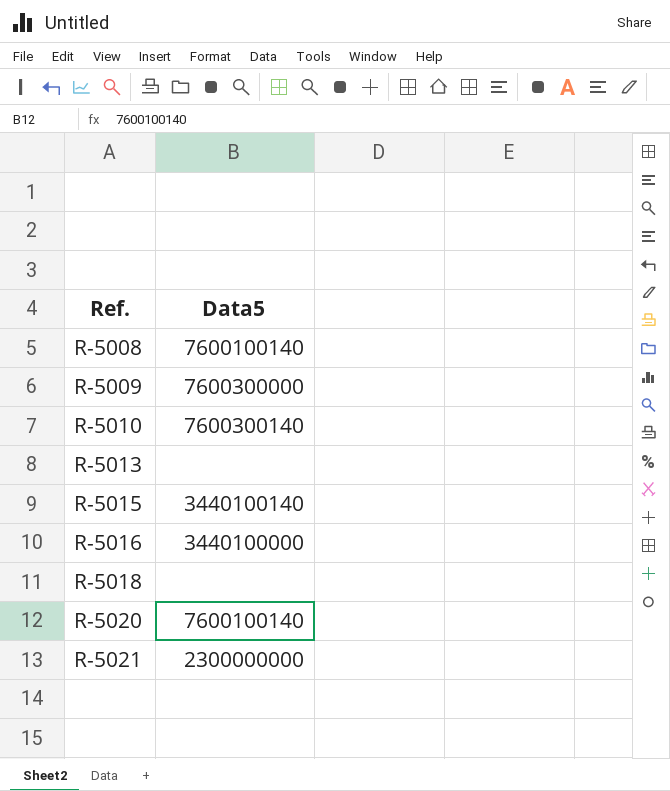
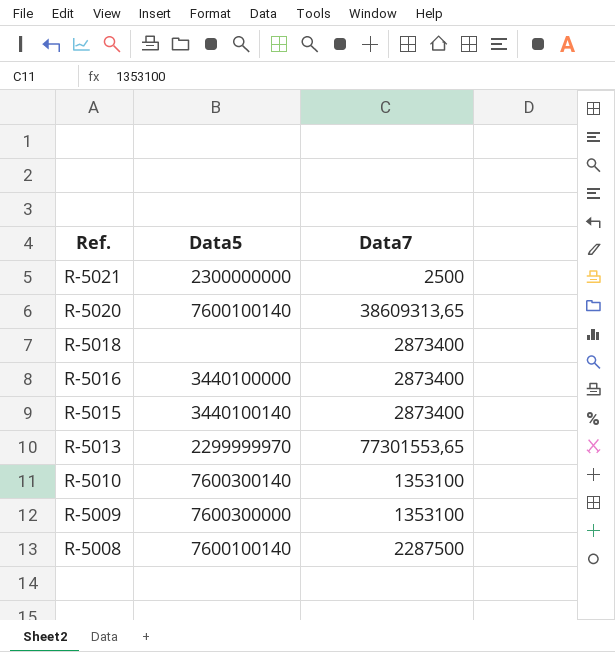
row order: Ref. ascending -> Ref. descending
column Data7 | position: none -> 3
R-5013 | Data5: none -> 2299999970

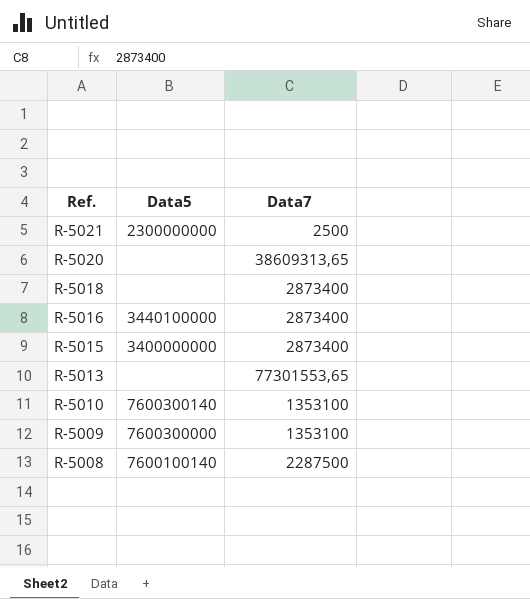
R-5020 | Data5: 7600100140 -> none
R-5015 | Data5: 3440100140 -> 3400000000
R-5013 | Data5: 2299999970 -> none

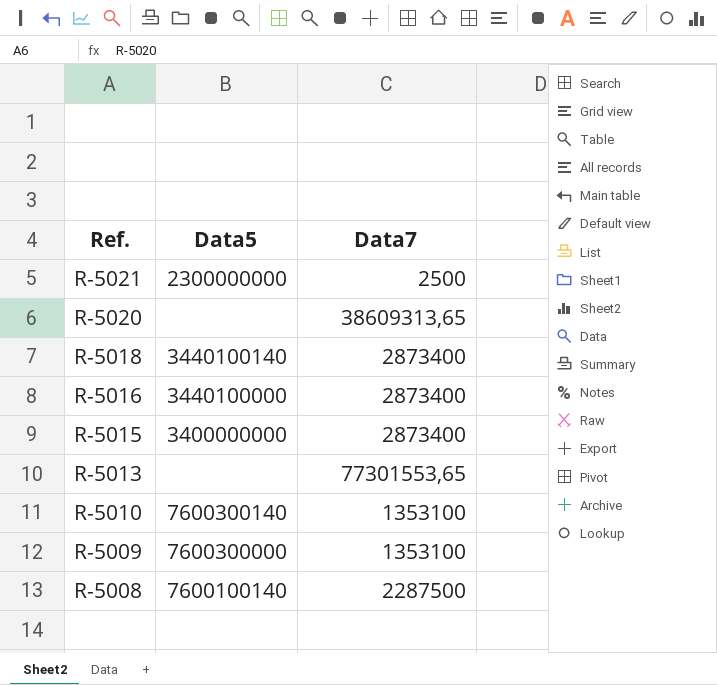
R-5018 | Data5: none -> 3440100140

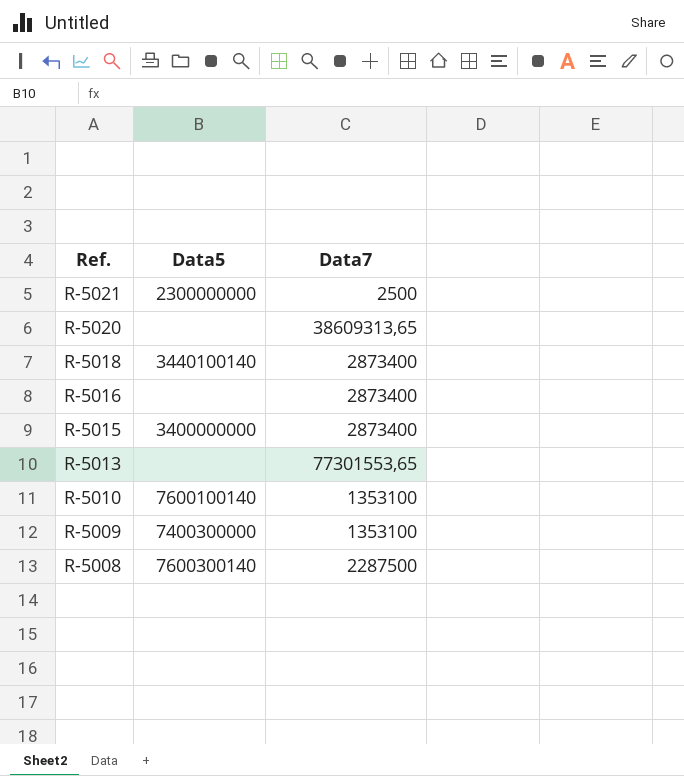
R-5016 | Data5: 3440100000 -> none
R-5010 | Data5: 7600300140 -> 7600100140
R-5009 | Data5: 7600300000 -> 7400300000
R-5008 | Data5: 7600100140 -> 7600300140

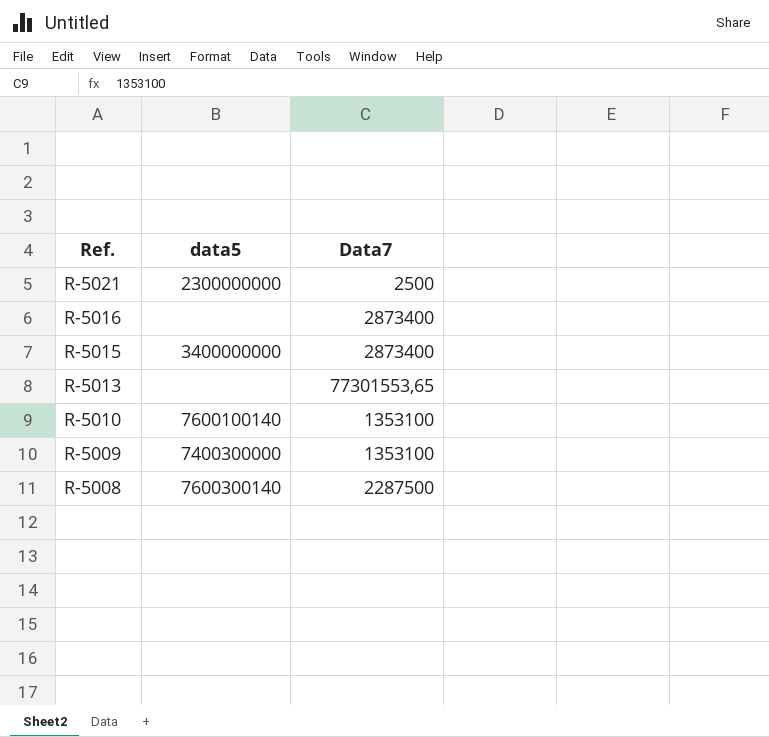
column name: Data5 -> data5
row R-5020: none | 38609313,65 -> none
row R-5018: 3440100140 | 2873400 -> none

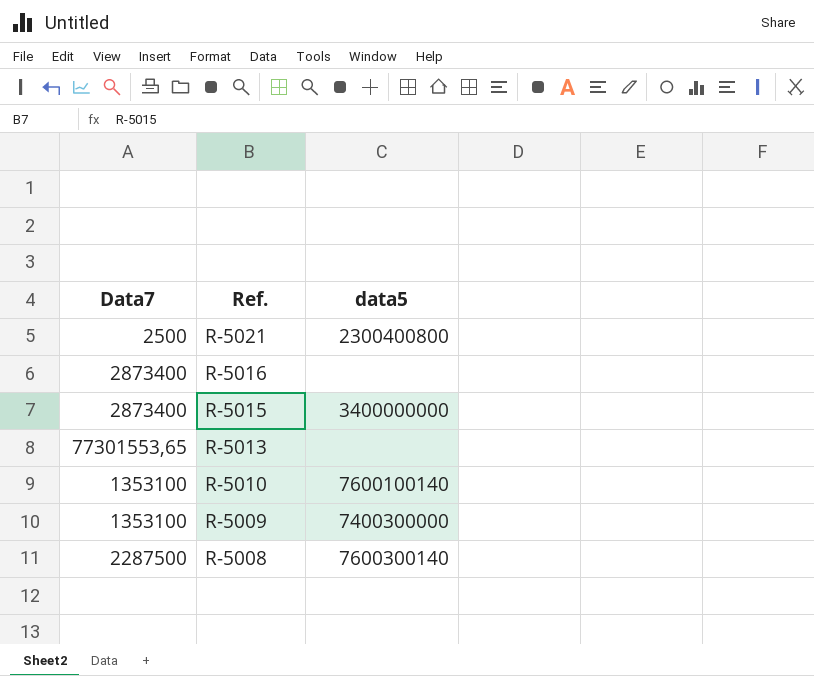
column Data7 | position: 3 -> 1
R-5021 | data5: 2300000000 -> 2300400800

